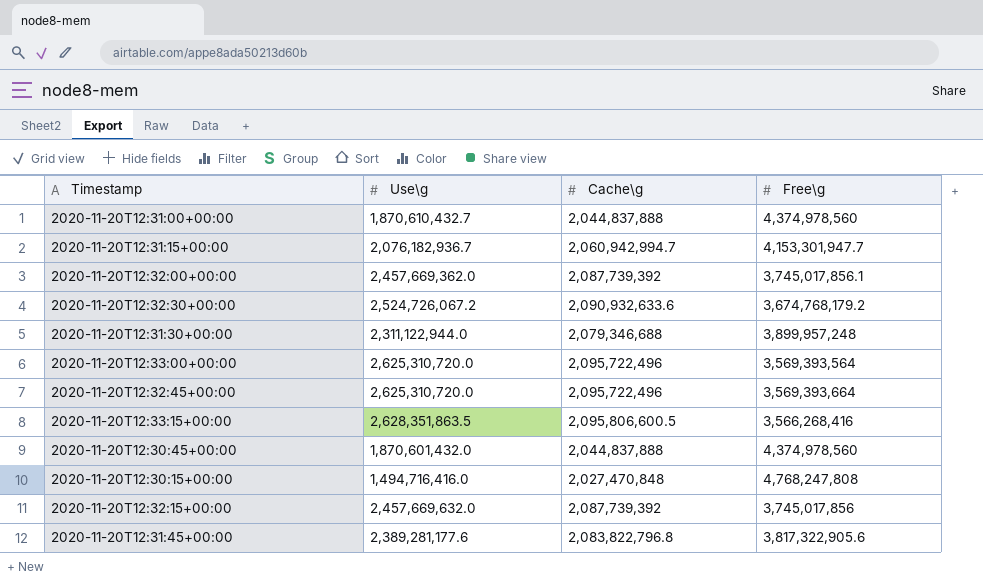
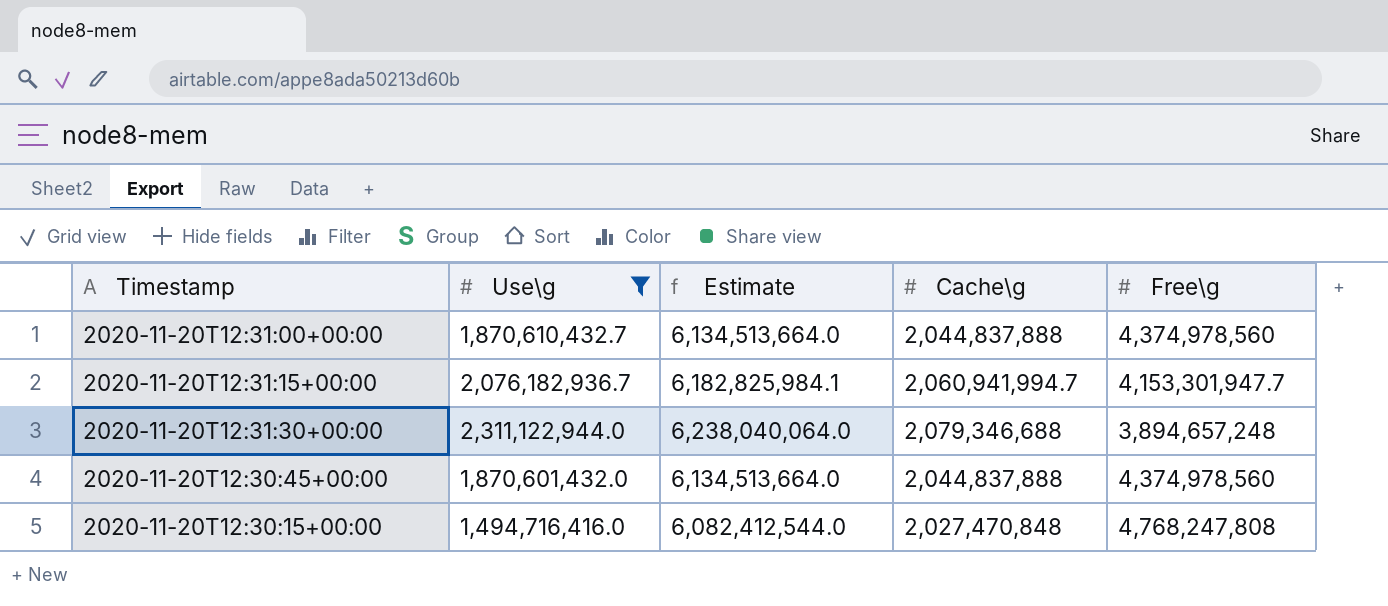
filter: none -> Use\g <= 2,311,122,944.0
column Estimate | formula: none -> [Cache\g] * 3
2020-11-20T12:31:15+00:00 | Cache\g: 2,060,942,994.7 -> 2,060,941,994.7
2020-11-20T12:31:30+00:00 | Free\g: 3,899,957,248 -> 3,894,657,248

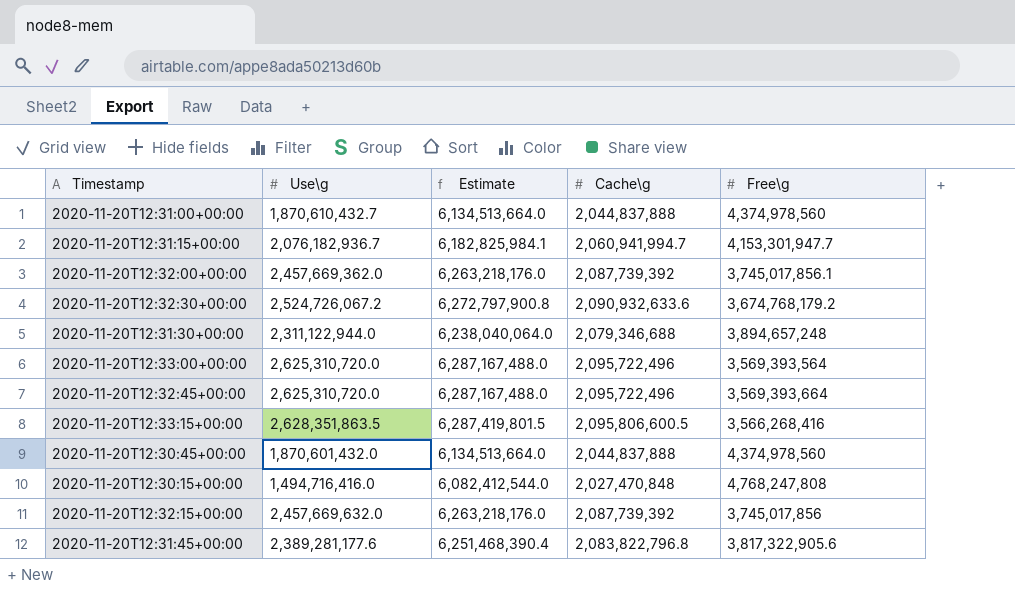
filter: Use\g <= 2,311,122,944.0 -> none

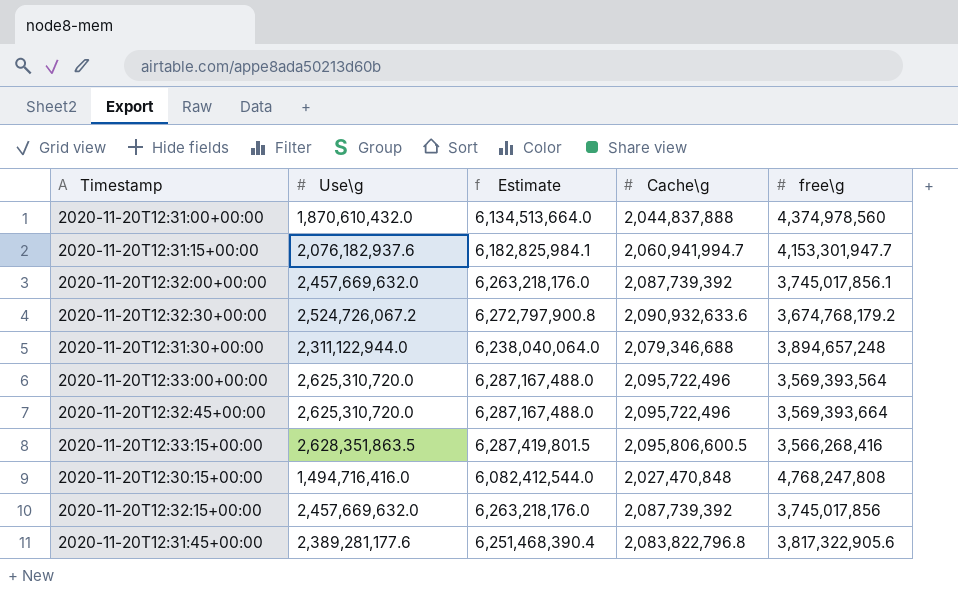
column name: Free\g -> free\g
row 2020-11-20T12:30:45+00:00: 1,870,601,432.0 | 6,134,513,664.0 | 2,044,837,888 | 4,374,978,560 -> none
2020-11-20T12:31:00+00:00 | Use\g: 1,870,610,432.7 -> 1,870,610,432.0
2020-11-20T12:31:15+00:00 | Use\g: 2,076,182,936.7 -> 2,076,182,937.6
2020-11-20T12:32:00+00:00 | Use\g: 2,457,669,362.0 -> 2,457,669,632.0

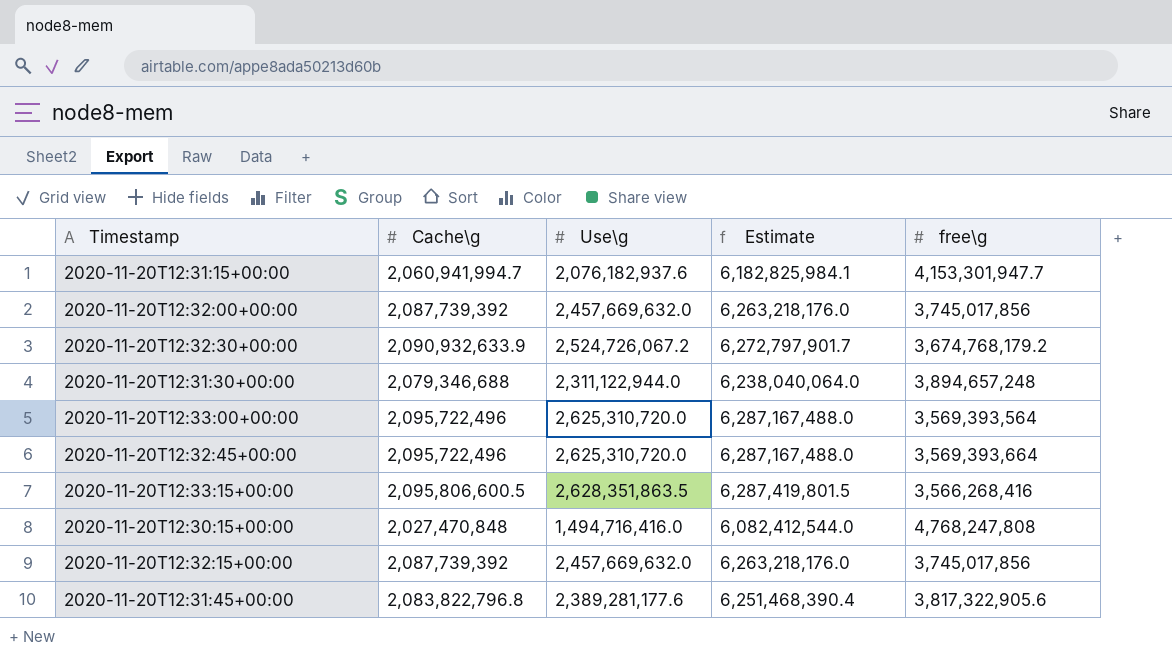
column Cache\g | position: 4 -> 2
row 2020-11-20T12:31:00+00:00: 1,870,610,432.0 | 6,134,513,664.0 | 2,044,837,888 | 4,374,978,560 -> none
2020-11-20T12:32:00+00:00 | free\g: 3,745,017,856.1 -> 3,745,017,856
2020-11-20T12:32:30+00:00 | Cache\g: 2,090,932,633.6 -> 2,090,932,633.9
2020-11-20T12:32:30+00:00 | Estimate: 6,272,797,900.8 -> 6,272,797,901.7

